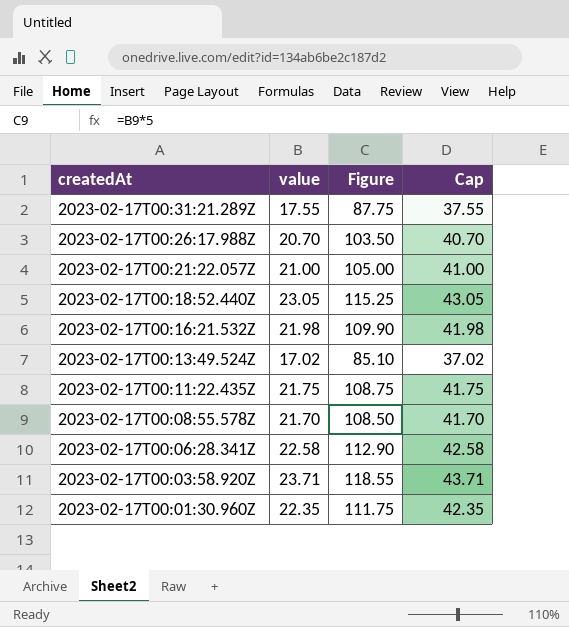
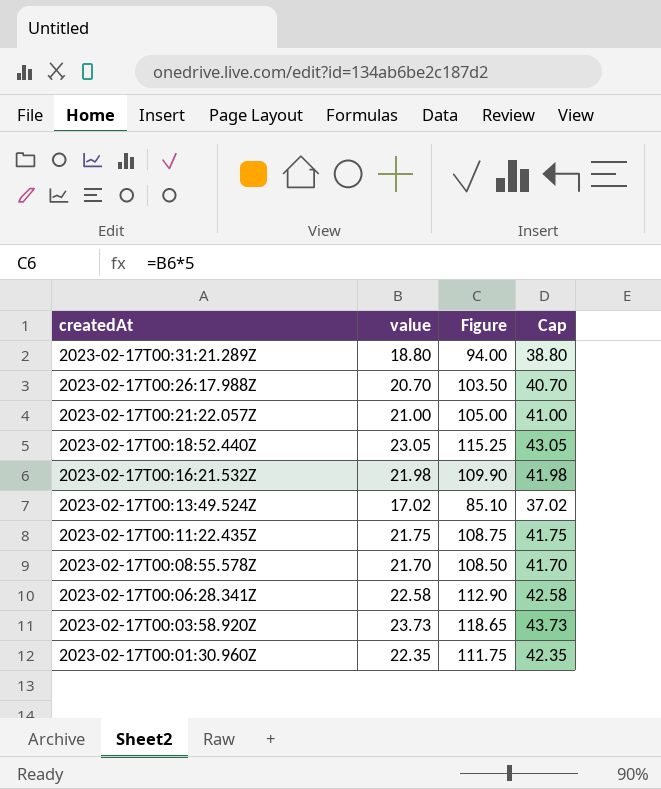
2023-02-17T00:31:21.289Z | value: 17.55 -> 18.80
2023-02-17T00:31:21.289Z | Figure: 87.75 -> 94.00
2023-02-17T00:31:21.289Z | Cap: 37.55 -> 38.80
2023-02-17T00:03:58.920Z | value: 23.71 -> 23.73
2023-02-17T00:03:58.920Z | Figure: 118.55 -> 118.65
2023-02-17T00:03:58.920Z | Cap: 43.71 -> 43.73

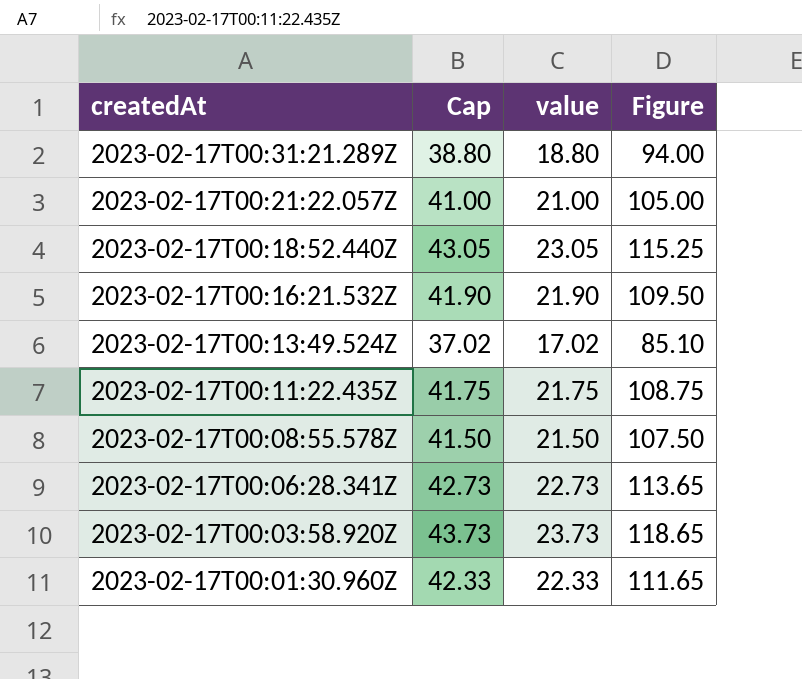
column Cap | position: 4 -> 2
row 2023-02-17T00:26:17.988Z: 20.70 | 103.50 | 40.70 -> none
2023-02-17T00:16:21.532Z | Cap: 41.98 -> 41.90
2023-02-17T00:16:21.532Z | value: 21.98 -> 21.90
2023-02-17T00:16:21.532Z | Figure: 109.90 -> 109.50
2023-02-17T00:08:55.578Z | Cap: 41.70 -> 41.50
2023-02-17T00:08:55.578Z | value: 21.70 -> 21.50
2023-02-17T00:08:55.578Z | Figure: 108.50 -> 107.50
2023-02-17T00:06:28.341Z | Cap: 42.58 -> 42.73
2023-02-17T00:06:28.341Z | value: 22.58 -> 22.73
2023-02-17T00:06:28.341Z | Figure: 112.90 -> 113.65
2023-02-17T00:01:30.960Z | Cap: 42.35 -> 42.33
2023-02-17T00:01:30.960Z | value: 22.35 -> 22.33
2023-02-17T00:01:30.960Z | Figure: 111.75 -> 111.65

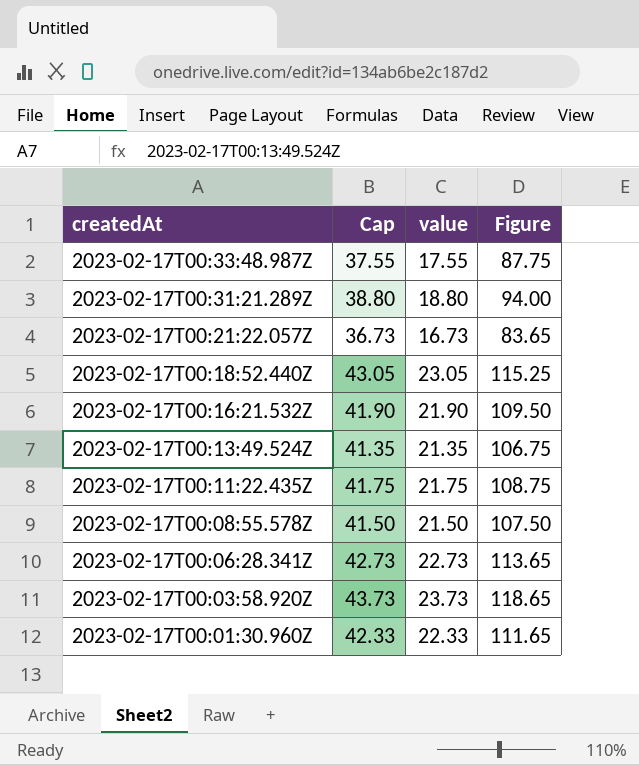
row 2023-02-17T00:33:48.987Z: none -> 37.55 | 17.55 | 87.75
2023-02-17T00:21:22.057Z | Cap: 41.00 -> 36.73
2023-02-17T00:21:22.057Z | value: 21.00 -> 16.73
2023-02-17T00:21:22.057Z | Figure: 105.00 -> 83.65
2023-02-17T00:13:49.524Z | Cap: 37.02 -> 41.35
2023-02-17T00:13:49.524Z | value: 17.02 -> 21.35
2023-02-17T00:13:49.524Z | Figure: 85.10 -> 106.75

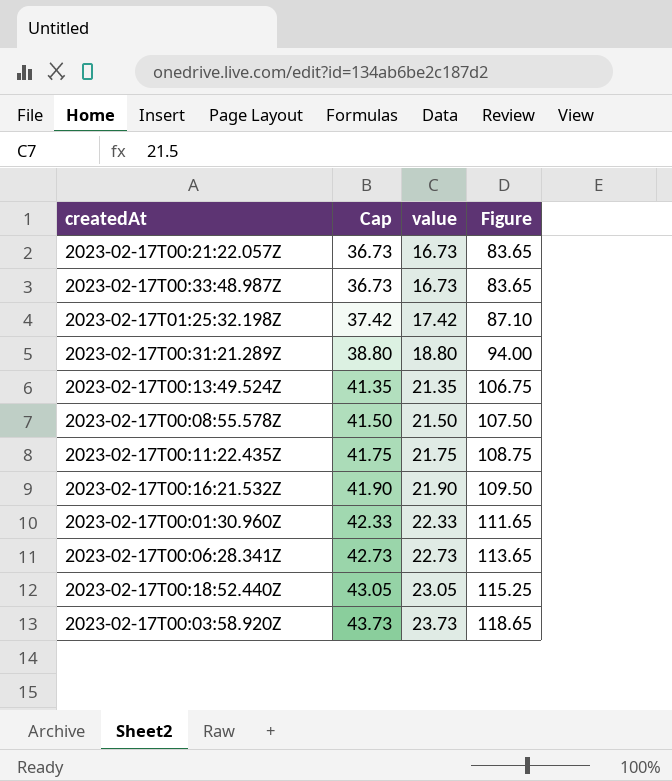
row order: createdAt descending -> Cap ascending
2023-02-17T00:33:48.987Z | Cap: 37.55 -> 36.73
2023-02-17T00:33:48.987Z | value: 17.55 -> 16.73
2023-02-17T00:33:48.987Z | Figure: 87.75 -> 83.65
row 2023-02-17T01:25:32.198Z: none -> 37.42 | 17.42 | 87.10

